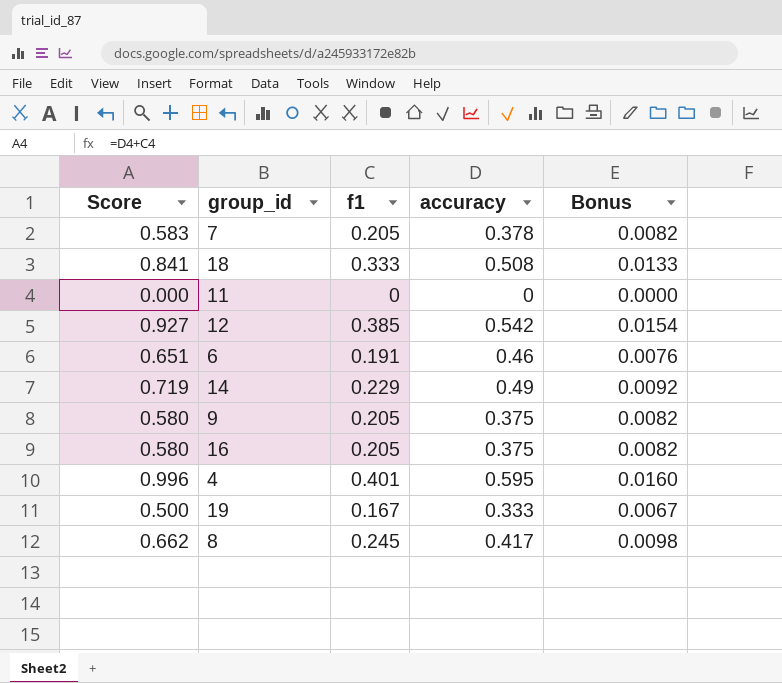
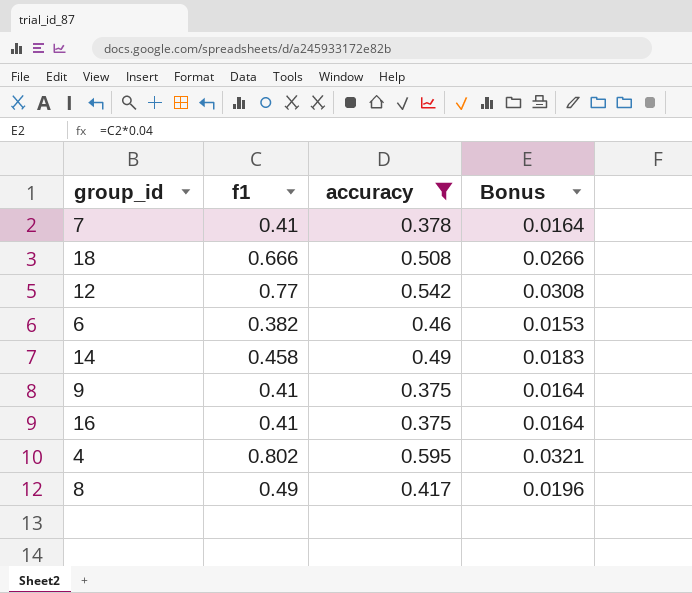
filter: none -> accuracy >= 0.375
column Score | formula: [f1] + [accuracy] -> none
7 | f1: 0.205 -> 0.41
7 | Bonus: 0.0082 -> 0.0164
18 | f1: 0.333 -> 0.666
18 | Bonus: 0.0133 -> 0.0266
12 | f1: 0.385 -> 0.77
12 | Bonus: 0.0154 -> 0.0308
6 | f1: 0.191 -> 0.382
6 | Bonus: 0.0076 -> 0.0153
14 | f1: 0.229 -> 0.458
14 | Bonus: 0.0092 -> 0.0183
9 | f1: 0.205 -> 0.41
9 | Bonus: 0.0082 -> 0.0164
16 | f1: 0.205 -> 0.41
16 | Bonus: 0.0082 -> 0.0164
4 | f1: 0.401 -> 0.802
4 | Bonus: 0.0160 -> 0.0321
8 | f1: 0.245 -> 0.49
8 | Bonus: 0.0098 -> 0.0196

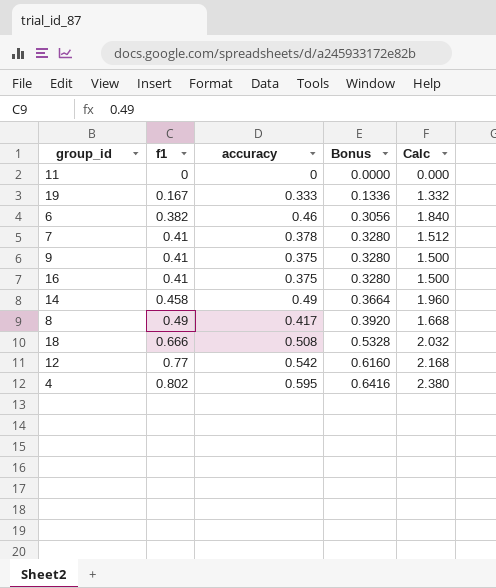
filter: accuracy >= 0.375 -> none
row order: none -> f1 ascending
column Bonus | formula: [f1] * 0.04 -> [f1] * 0.8
column Calc | formula: none -> [accuracy] * 4

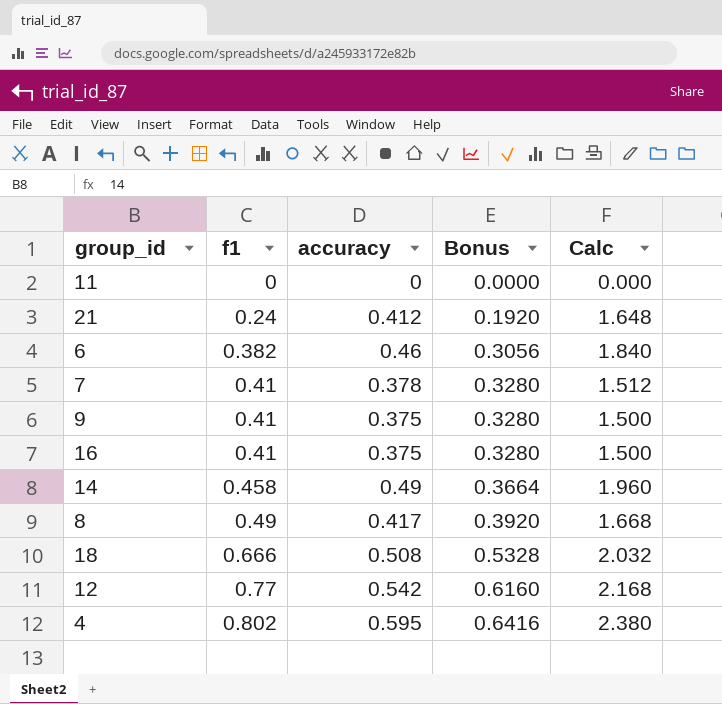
row 19: 0.167 | 0.333 | 0.1336 | 1.332 -> none
row 21: none -> 0.24 | 0.412 | 0.1920 | 1.648

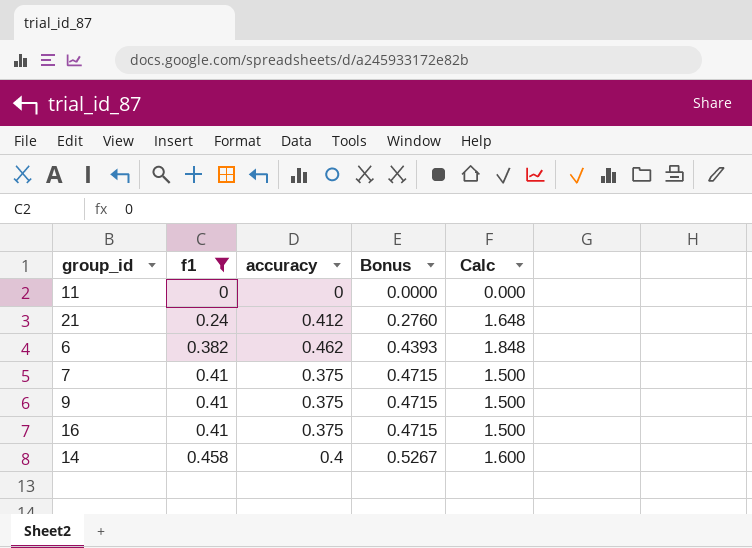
filter: none -> f1 <= 0.458
column Bonus | formula: [f1] * 0.8 -> [f1] * 1.15
6 | accuracy: 0.46 -> 0.462
6 | Calc: 1.840 -> 1.848
7 | accuracy: 0.378 -> 0.375
7 | Calc: 1.512 -> 1.500
14 | accuracy: 0.49 -> 0.4
14 | Calc: 1.960 -> 1.600

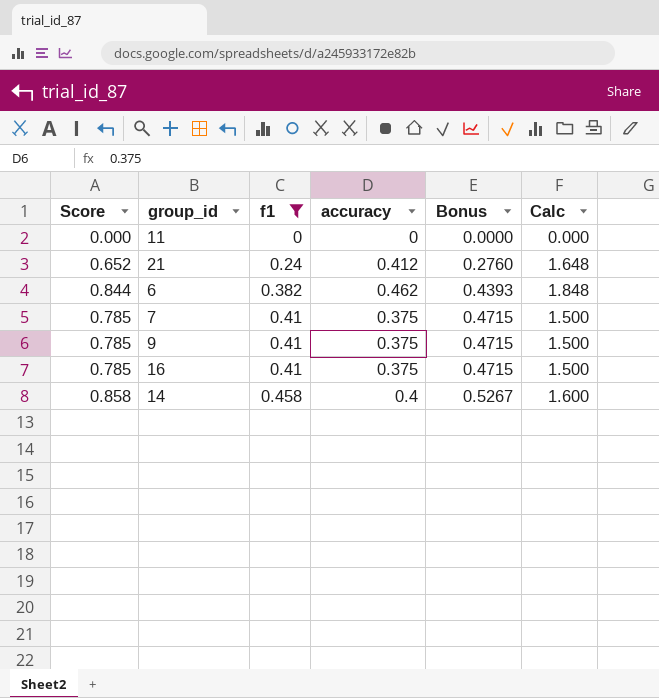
column Score | formula: none -> [f1] + [accuracy]

